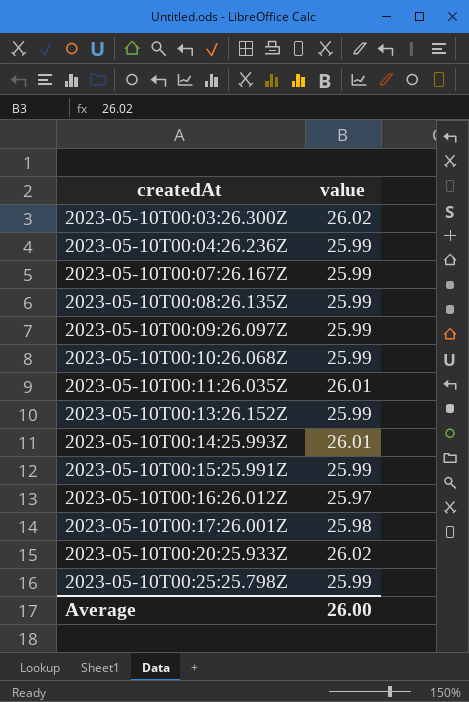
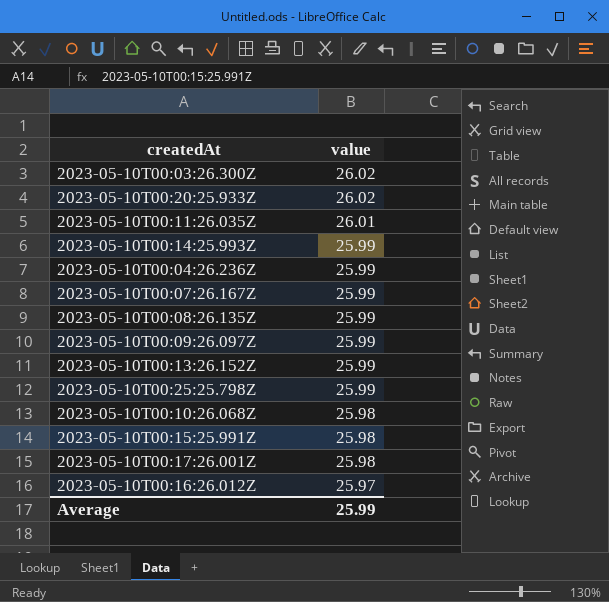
row order: createdAt ascending -> value descending
2023-05-10T00:14:25.993Z | value: 26.01 -> 25.99
2023-05-10T00:10:26.068Z | value: 25.99 -> 25.98
2023-05-10T00:15:25.991Z | value: 25.99 -> 25.98
Average | value: 26.00 -> 25.99

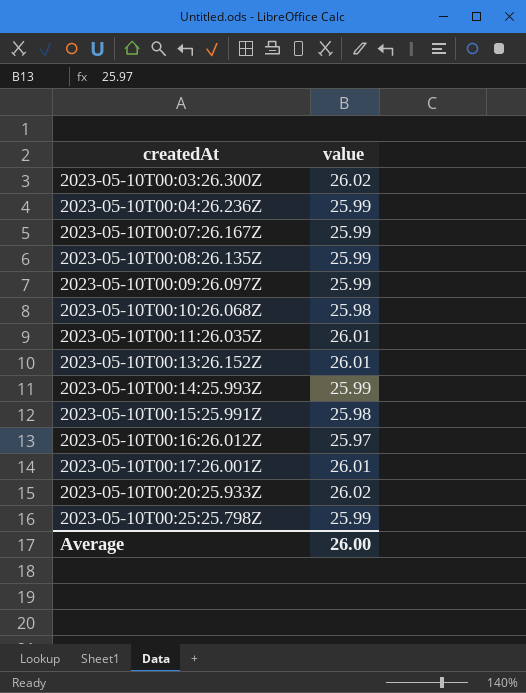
row order: value descending -> createdAt ascending
2023-05-10T00:13:26.152Z | value: 25.99 -> 26.01
2023-05-10T00:17:26.001Z | value: 25.98 -> 26.01
Average | value: 25.99 -> 26.00

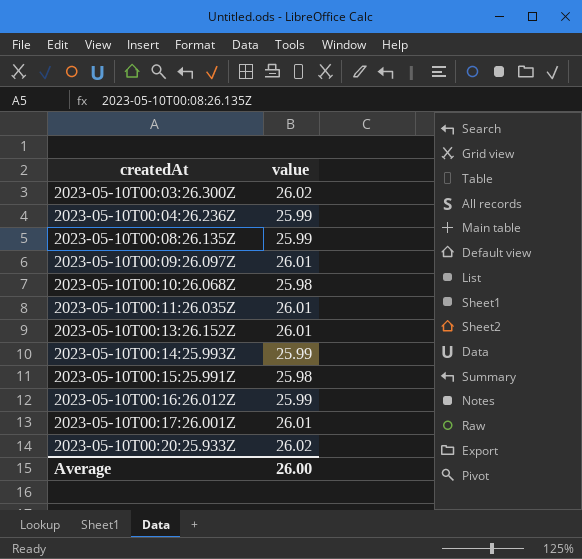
row 2023-05-10T00:07:26.167Z: 25.99 -> none
row 2023-05-10T00:25:25.798Z: 25.99 -> none
2023-05-10T00:09:26.097Z | value: 25.99 -> 26.01
2023-05-10T00:16:26.012Z | value: 25.97 -> 25.99

